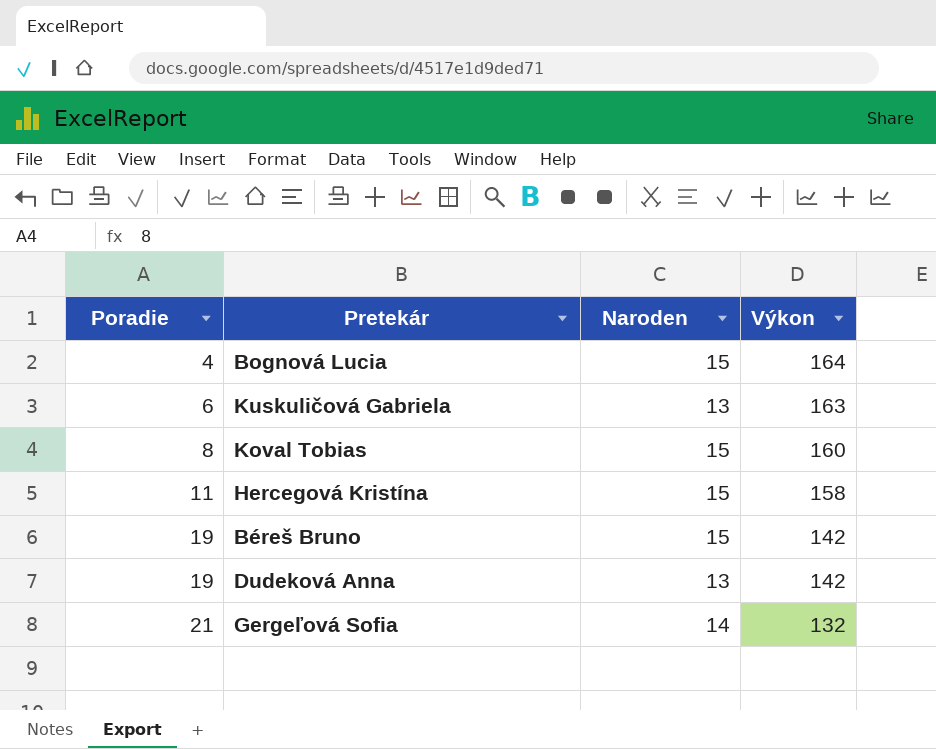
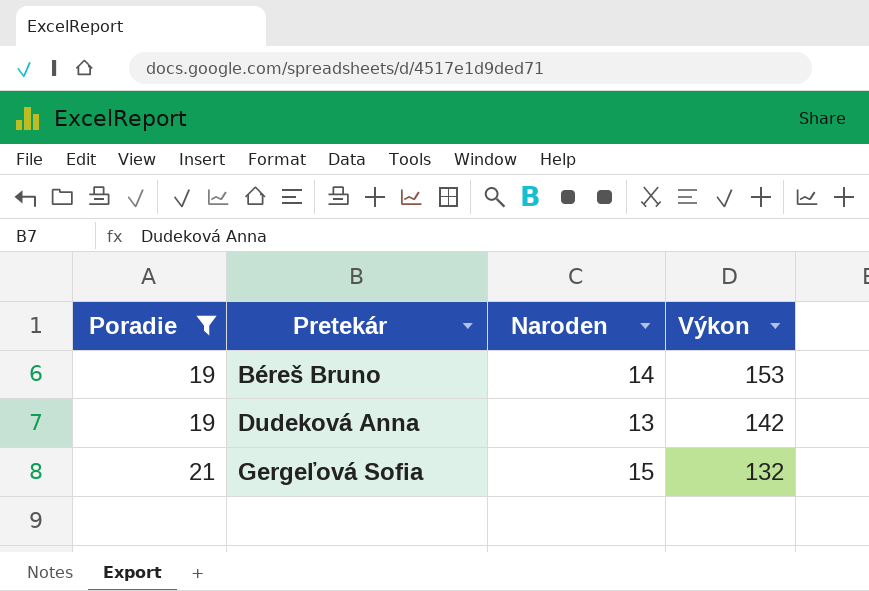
filter: none -> Poradie >= 19
Béreš Bruno | Naroden: 15 -> 14
Béreš Bruno | Výkon: 142 -> 153
Gergeľová Sofia | Naroden: 14 -> 15

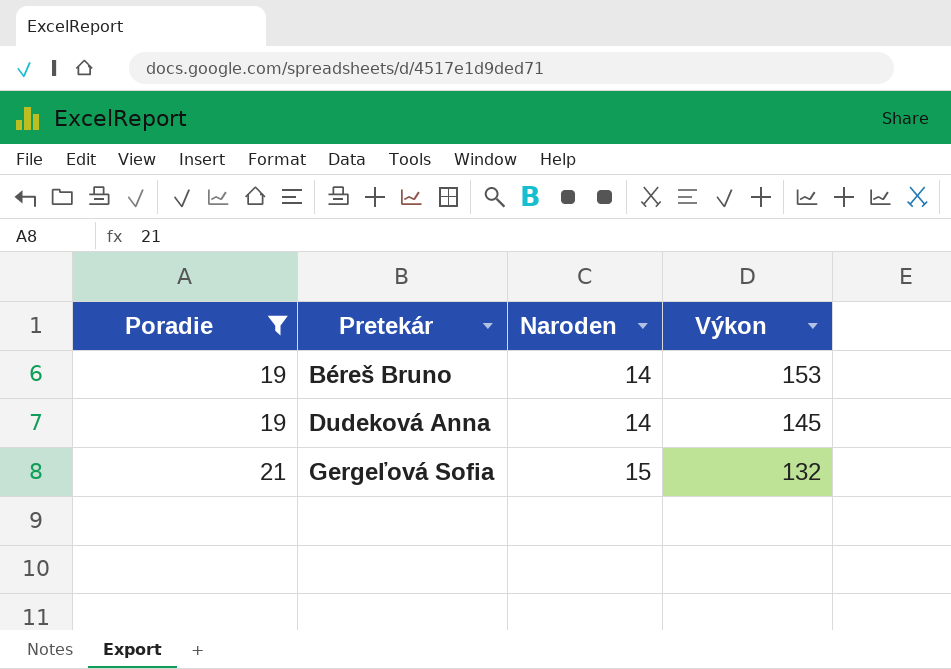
Dudeková Anna | Naroden: 13 -> 14
Dudeková Anna | Výkon: 142 -> 145

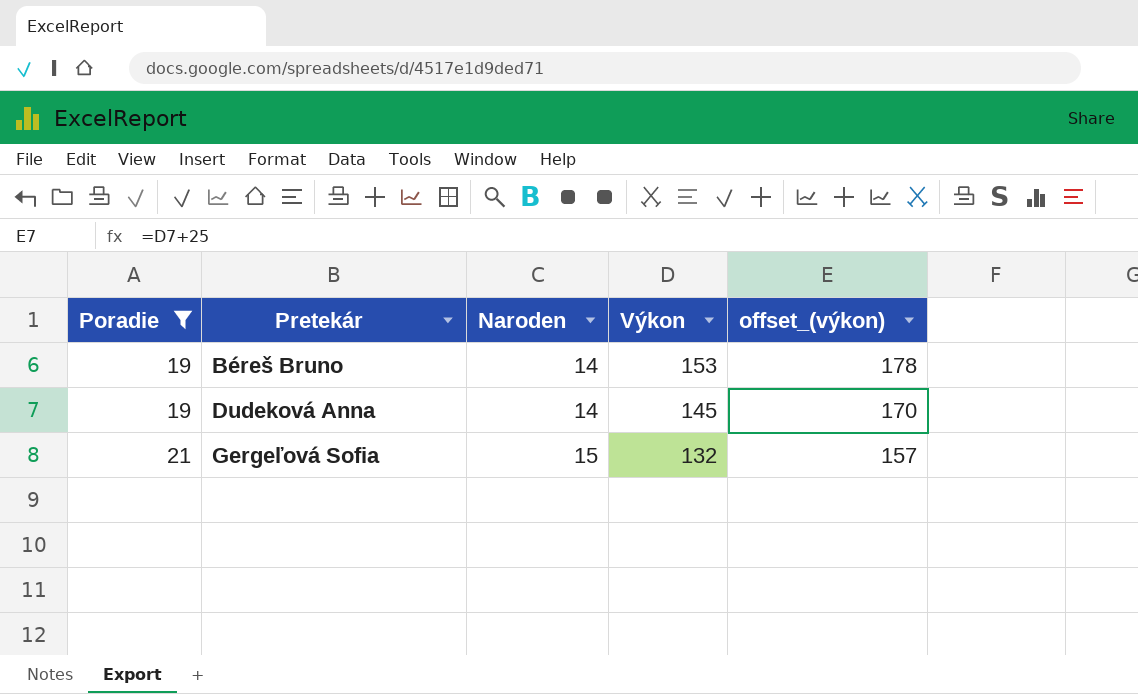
column offset_(výkon) | formula: none -> [Výkon] + 25

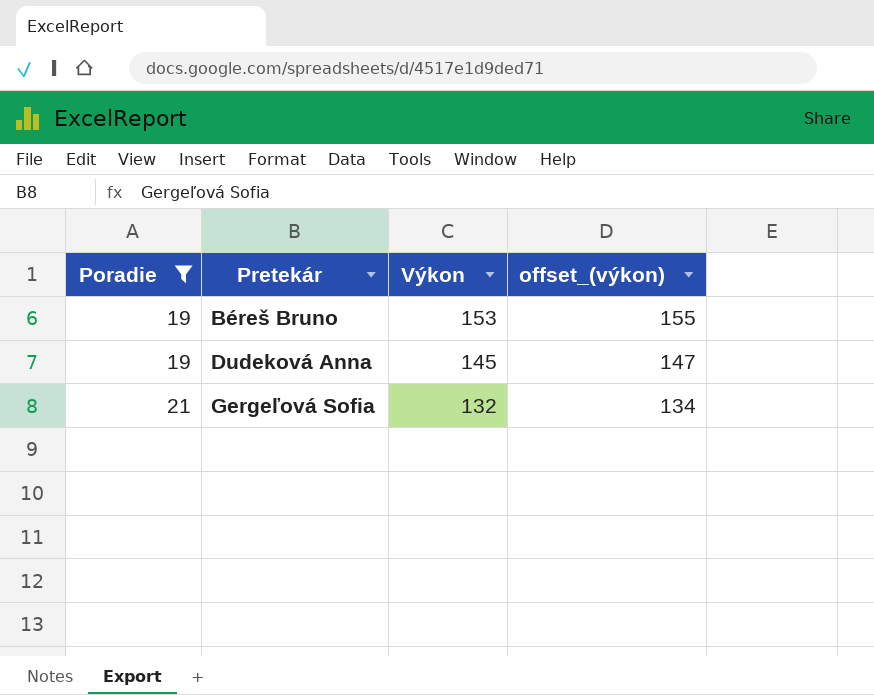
column Naroden | position: 3 -> none
column offset_(výkon) | formula: [Výkon] + 25 -> [Výkon] + 2

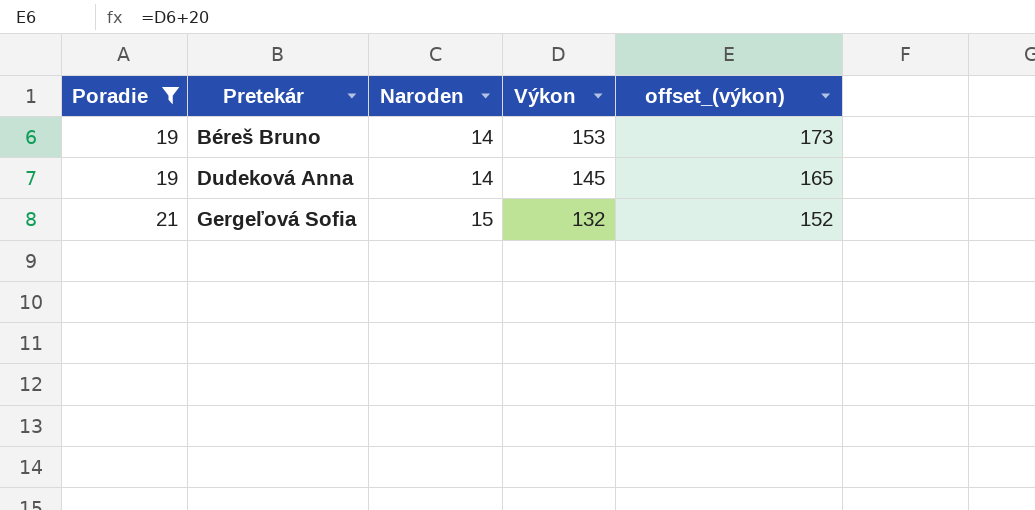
column Naroden | position: none -> 3
column offset_(výkon) | formula: [Výkon] + 2 -> [Výkon] + 20

